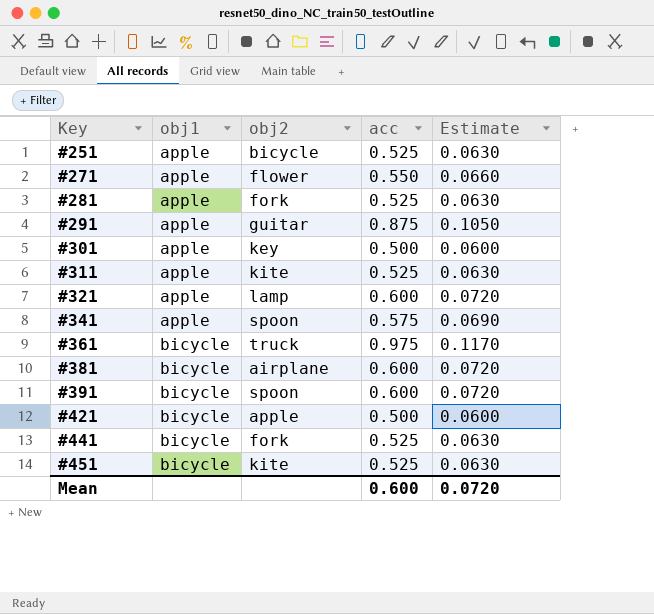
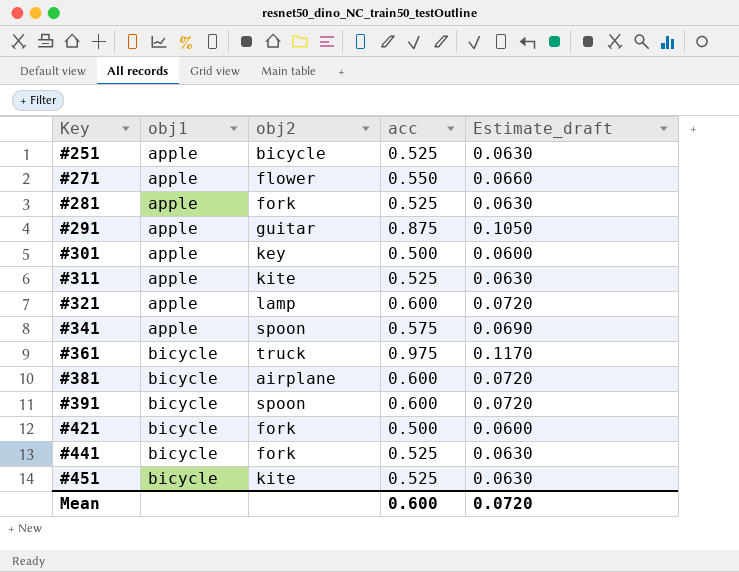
column name: Estimate -> Estimate_draft
#421 | obj2: apple -> fork

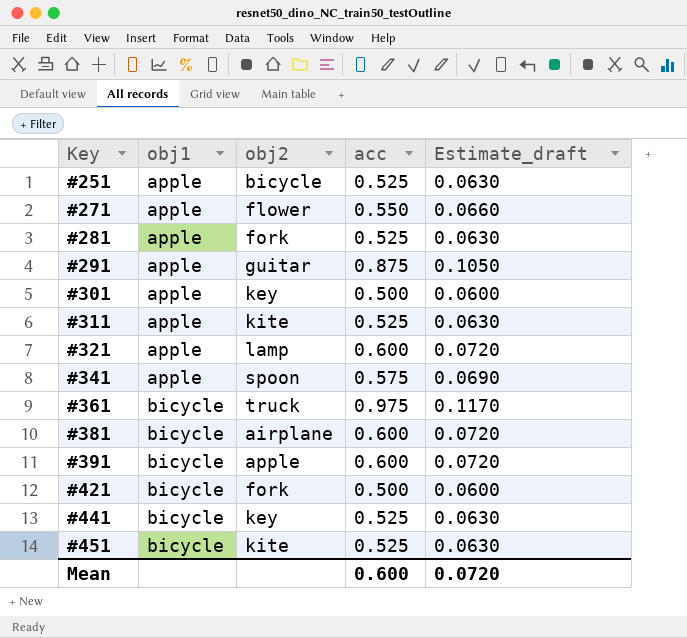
#391 | obj2: spoon -> apple
#441 | obj2: fork -> key

